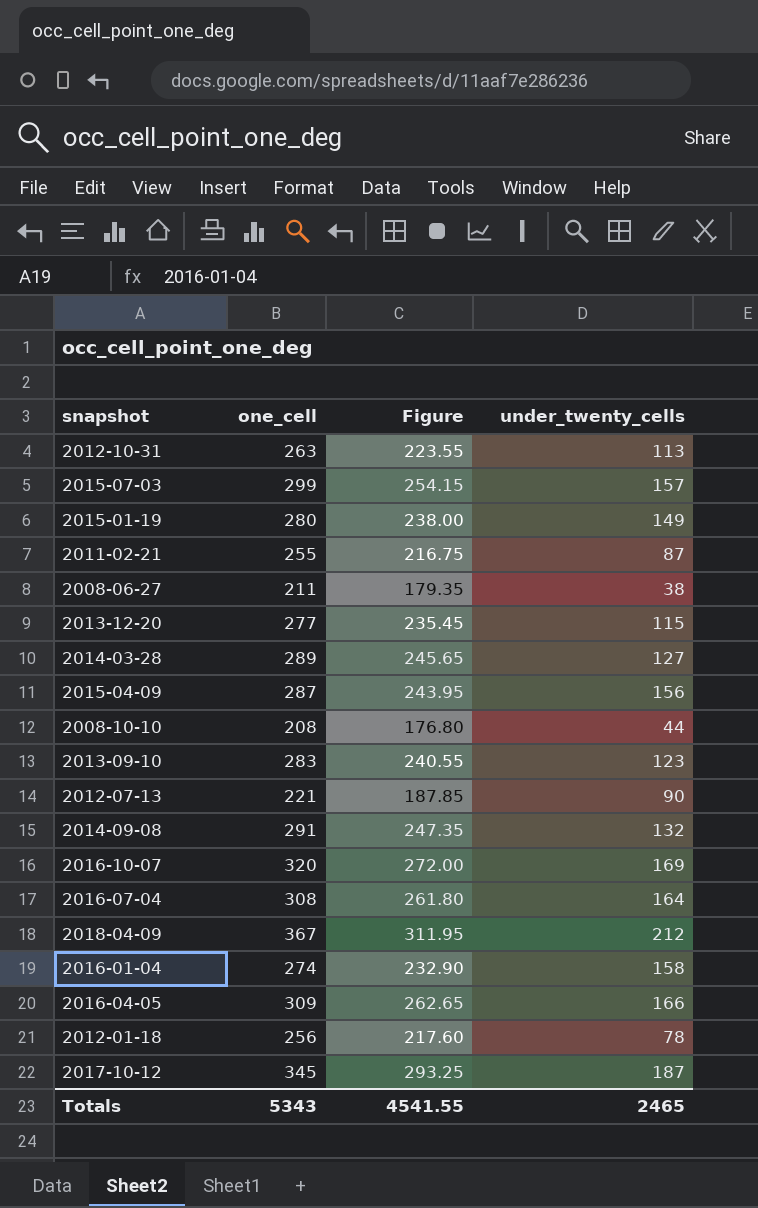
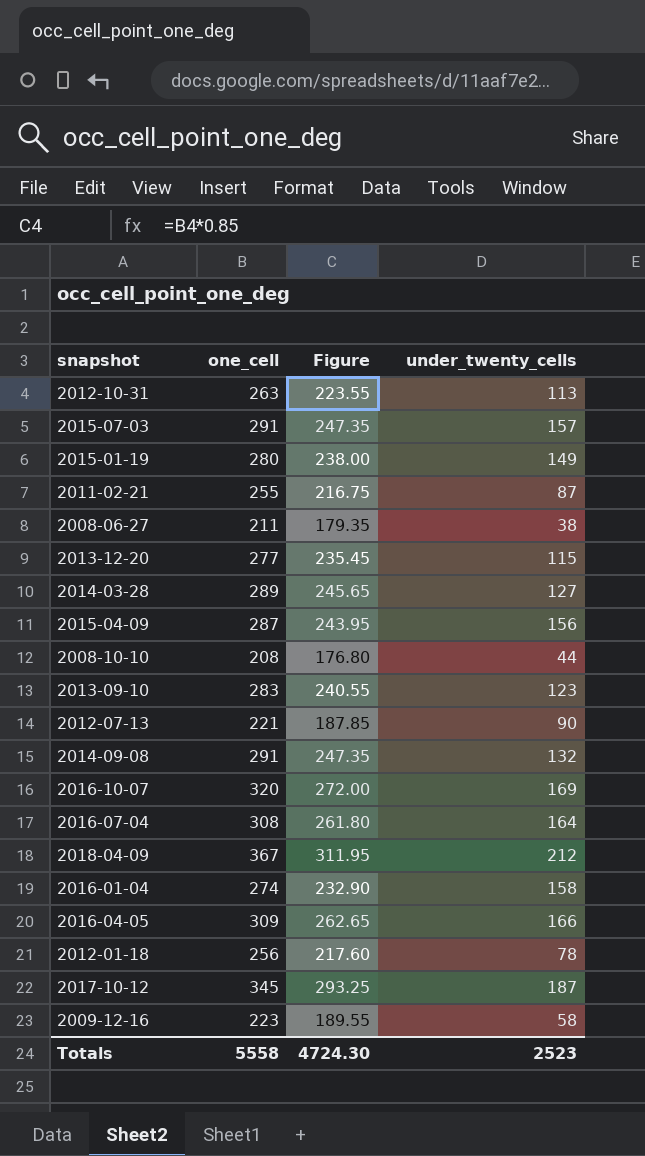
2015-07-03 | one_cell: 299 -> 291
2015-07-03 | Figure: 254.15 -> 247.35
row 2009-12-16: none -> 223 | 189.55 | 58
Totals | one_cell: 5343 -> 5558
Totals | Figure: 4541.55 -> 4724.30
Totals | under_twenty_cells: 2465 -> 2523

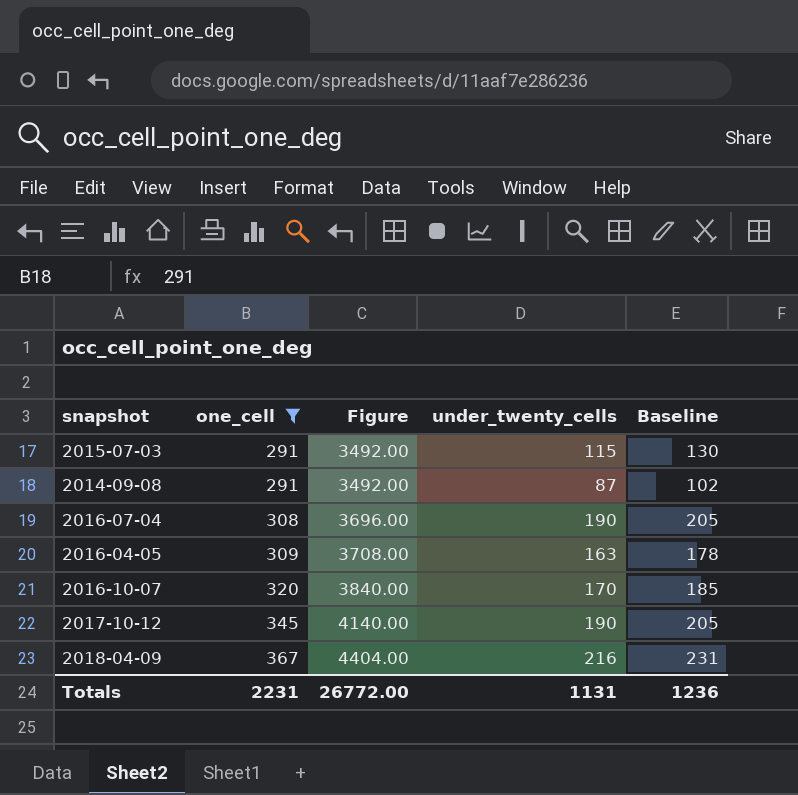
filter: none -> one_cell >= 291
row order: none -> one_cell ascending
column Figure | formula: [one_cell] * 0.85 -> [one_cell] * 12
column Baseline | formula: none -> [under_twenty_cells] + 15
2015-07-03 | under_twenty_cells: 157 -> 115
2014-09-08 | under_twenty_cells: 132 -> 87
2016-07-04 | under_twenty_cells: 164 -> 190
2016-04-05 | under_twenty_cells: 166 -> 163
2016-10-07 | under_twenty_cells: 169 -> 170
2017-10-12 | under_twenty_cells: 187 -> 190
2018-04-09 | under_twenty_cells: 212 -> 216
Totals | one_cell: 5558 -> 2231
Totals | Figure: 4724.30 -> 26772.00
Totals | under_twenty_cells: 2523 -> 1131

